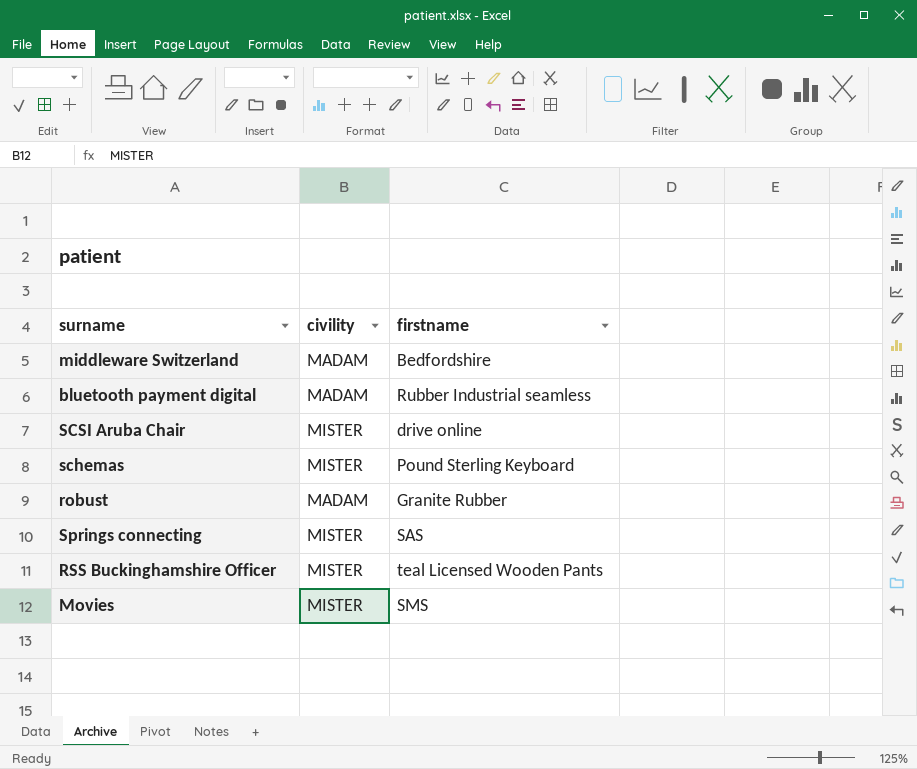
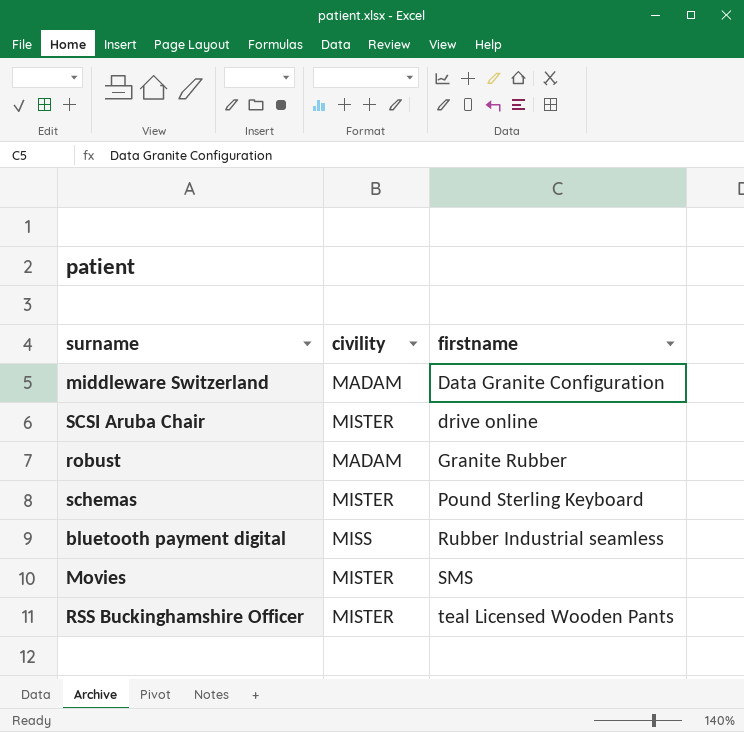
row order: none -> firstname ascending
row Springs connecting: MISTER | SAS -> none
middleware Switzerland | firstname: Bedfordshire -> Data Granite Configuration
bluetooth payment digital | civility: MADAM -> MISS

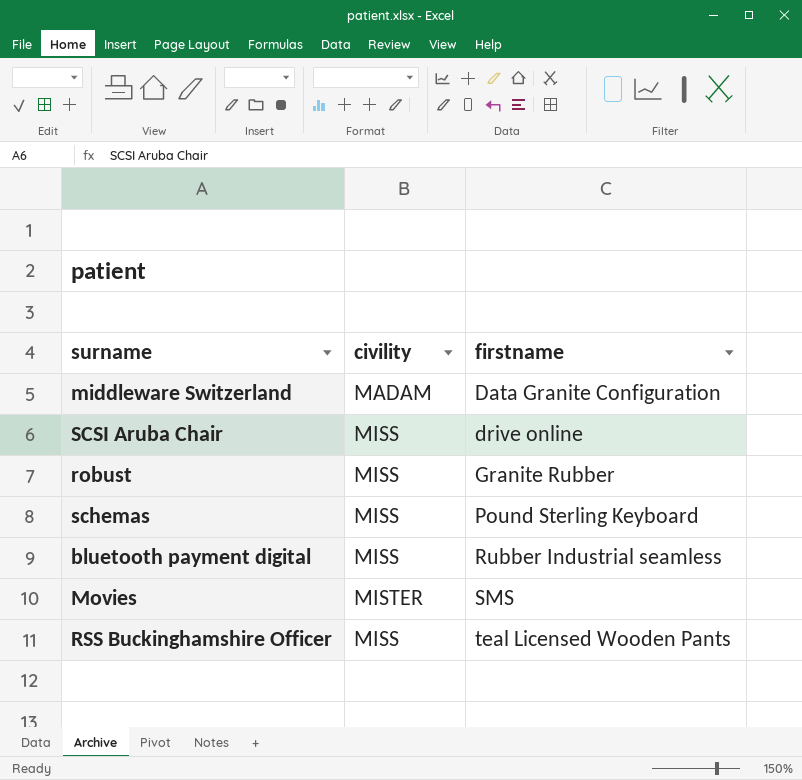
SCSI Aruba Chair | civility: MISTER -> MISS
robust | civility: MADAM -> MISS
schemas | civility: MISTER -> MISS
RSS Buckinghamshire Officer | civility: MISTER -> MISS

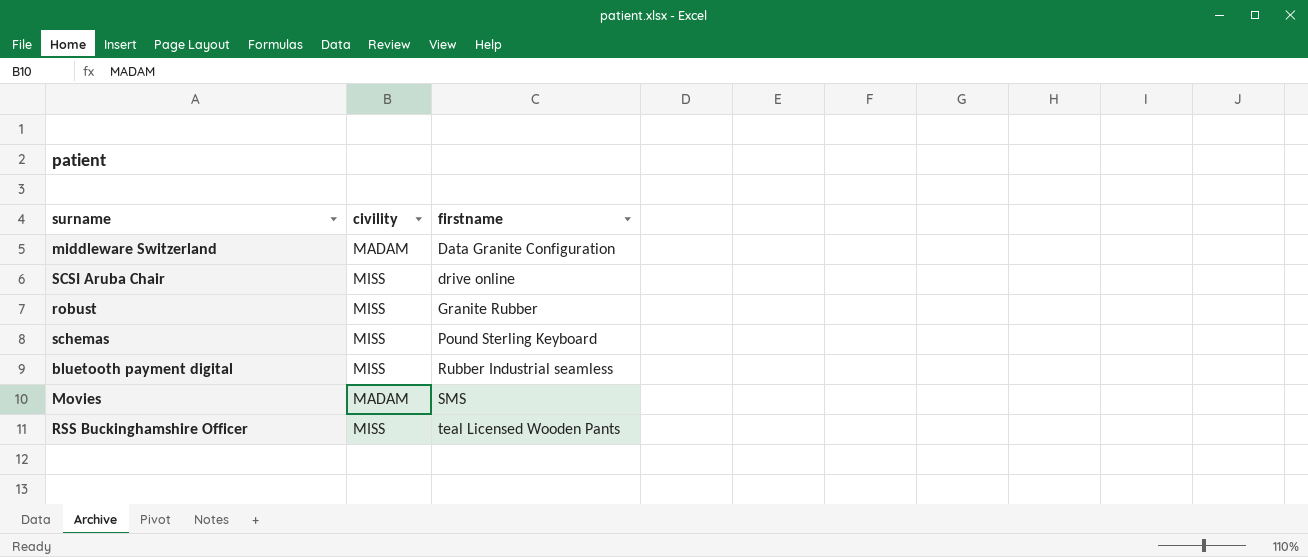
Movies | civility: MISTER -> MADAM

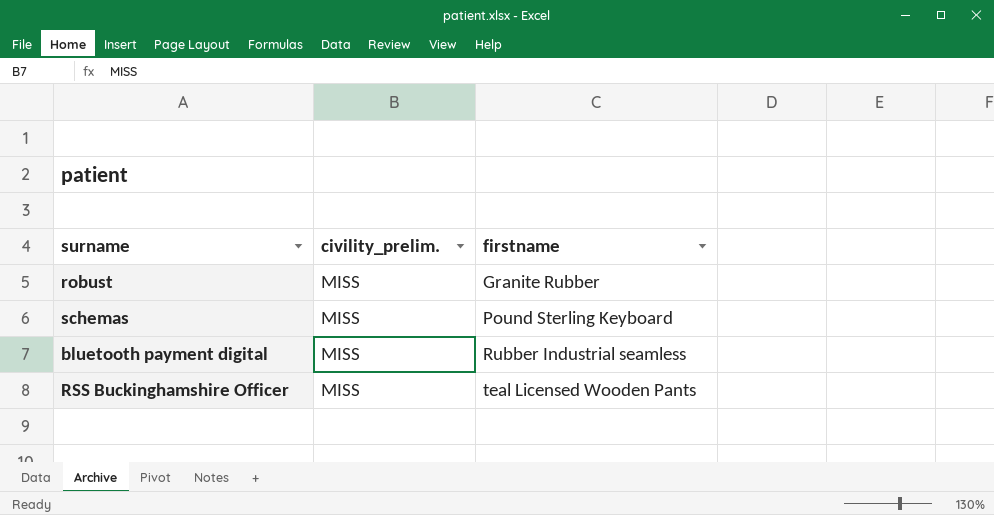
column name: civility -> civility_prelim.
row middleware Switzerland: MADAM | Data Granite Configuration -> none
row SCSI Aruba Chair: MISS | drive online -> none
row Movies: MADAM | SMS -> none

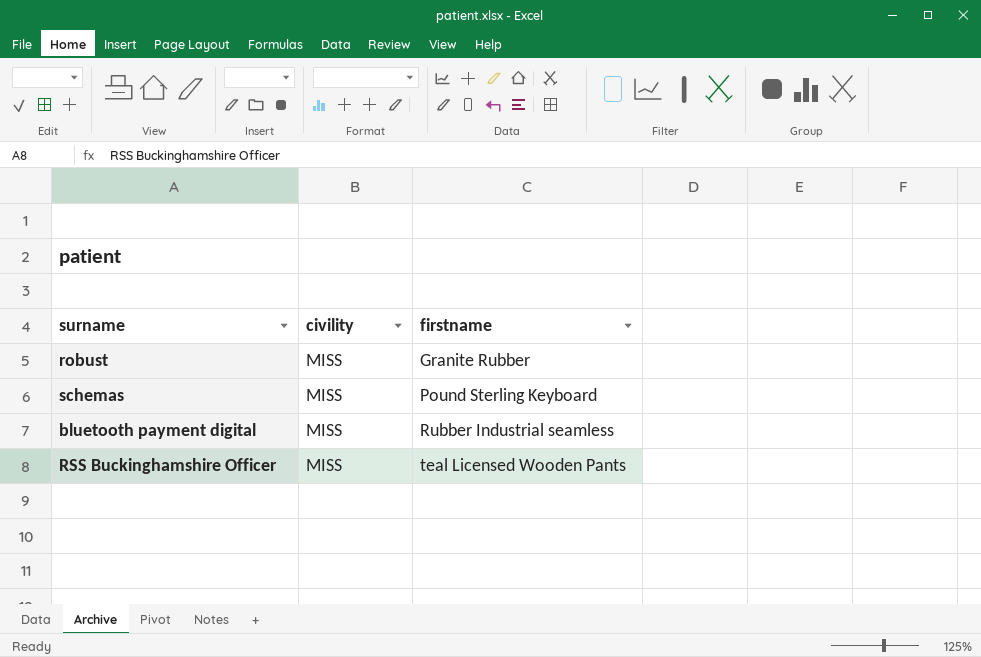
column name: civility_prelim. -> civility

